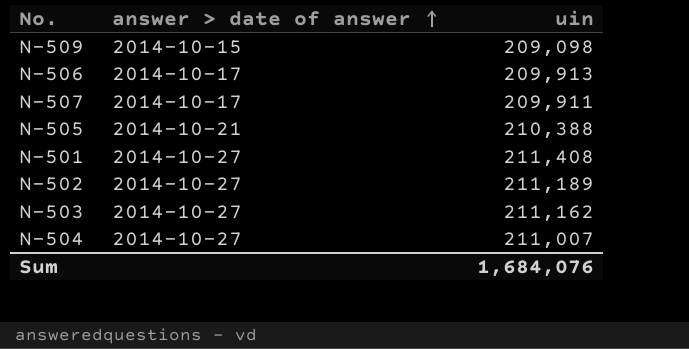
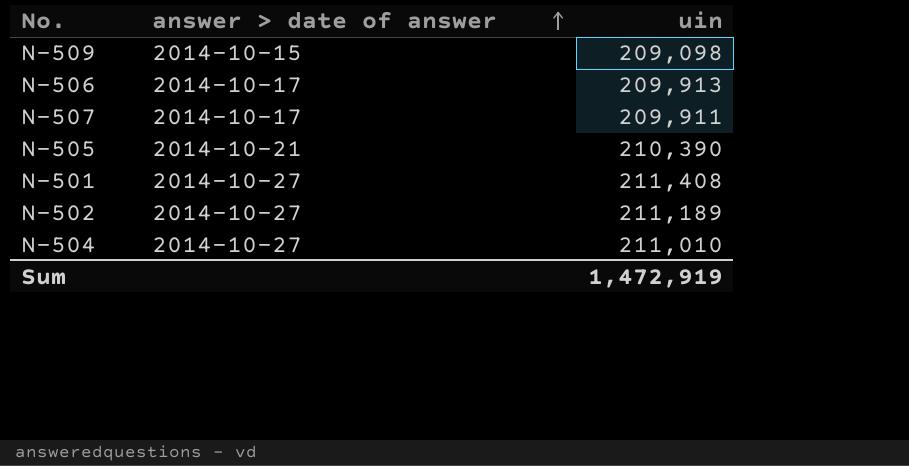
row N-503: 2014-10-27 | 211,162 -> none
N-505 | uin: 210,388 -> 210,390
N-504 | uin: 211,007 -> 211,010
Sum | uin: 1,684,076 -> 1,472,919

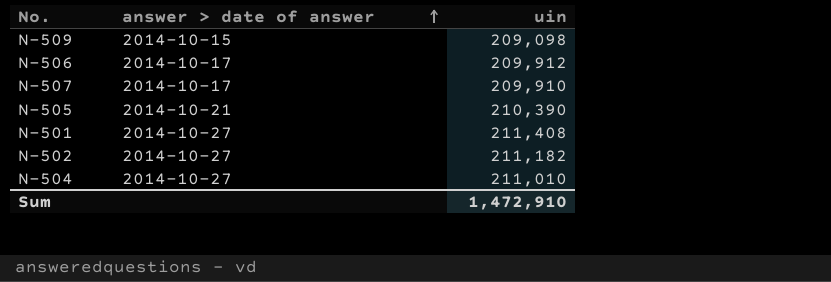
N-506 | uin: 209,913 -> 209,912
N-507 | uin: 209,911 -> 209,910
N-502 | uin: 211,189 -> 211,182
Sum | uin: 1,472,919 -> 1,472,910

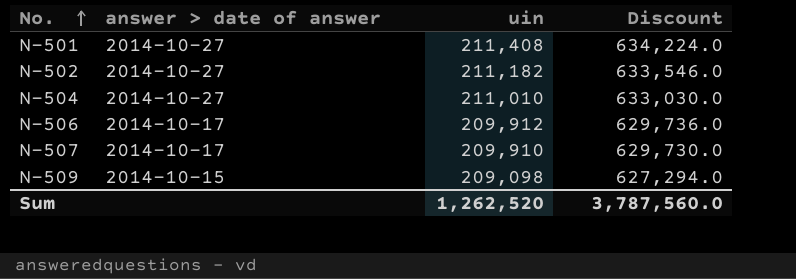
row order: answer > date of answer ascending -> No. ascending
column Discount | formula: none -> [uin] * 3
row N-505: 2014-10-21 | 210,390 -> none
Sum | uin: 1,472,910 -> 1,262,520

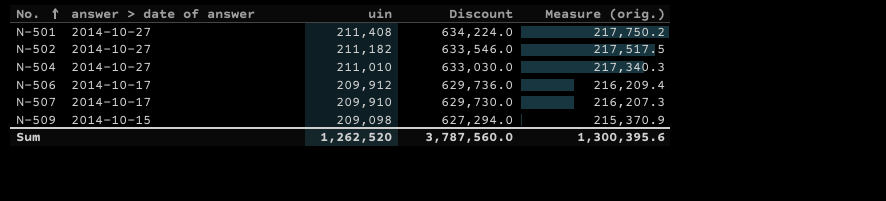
column Measure (orig.) | formula: none -> [uin] * 1.03

